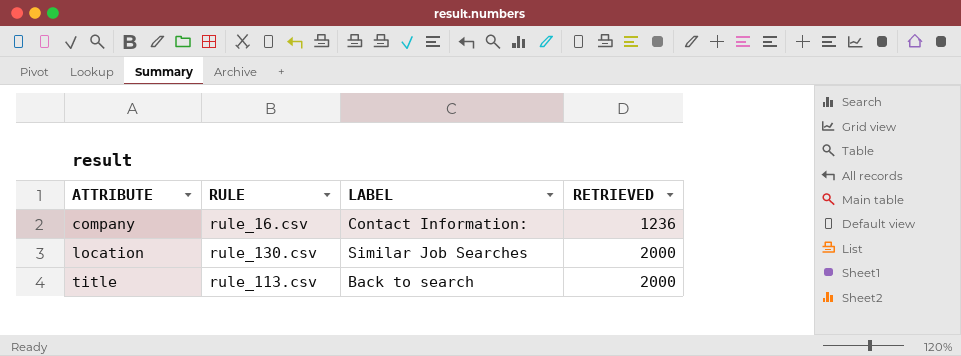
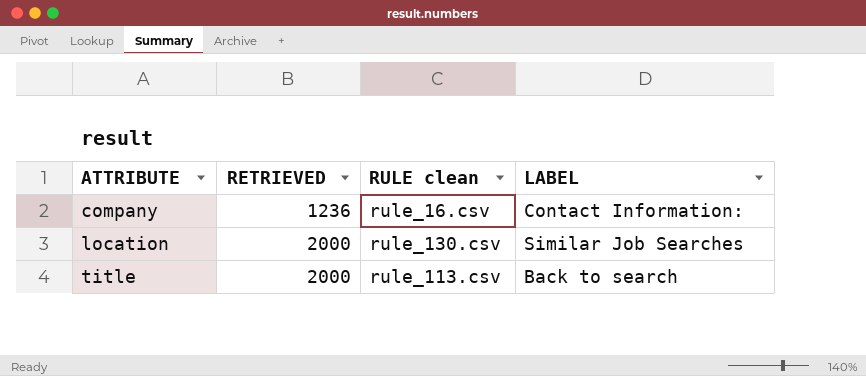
column RETRIEVED | position: 4 -> 2
column name: RULE -> RULE clean

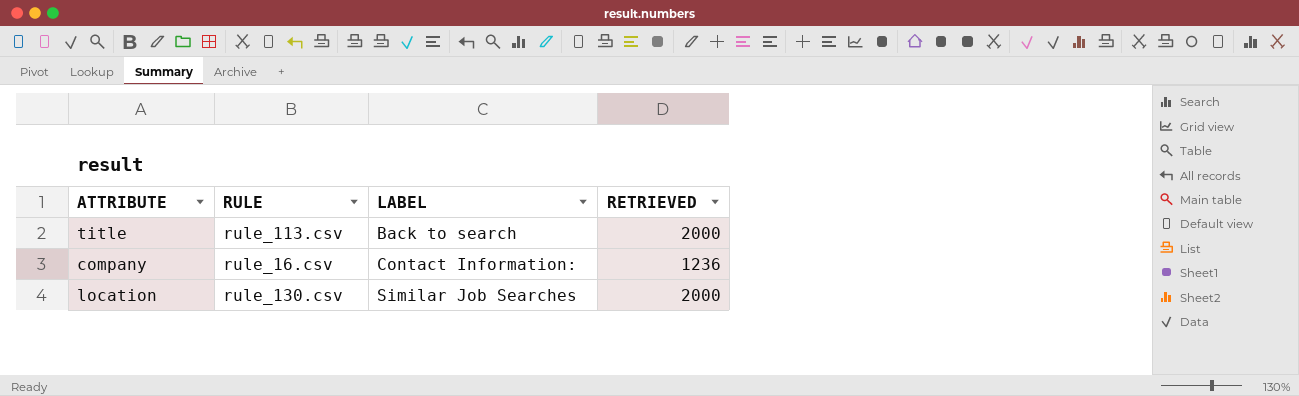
row order: ATTRIBUTE ascending -> LABEL ascending
column name: RULE clean -> RULE
column RETRIEVED | position: 2 -> 4

